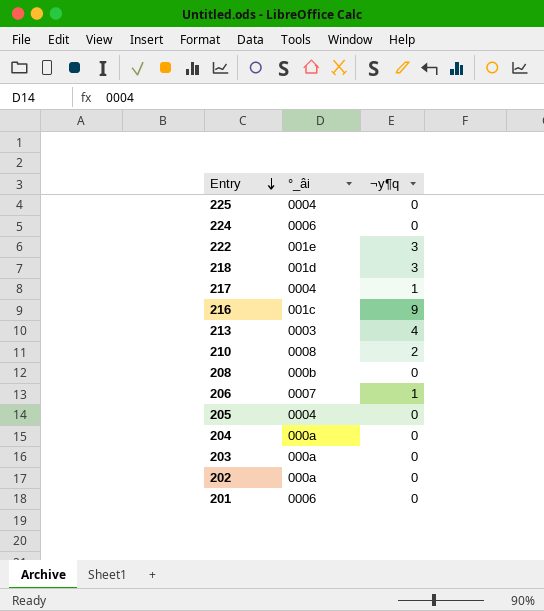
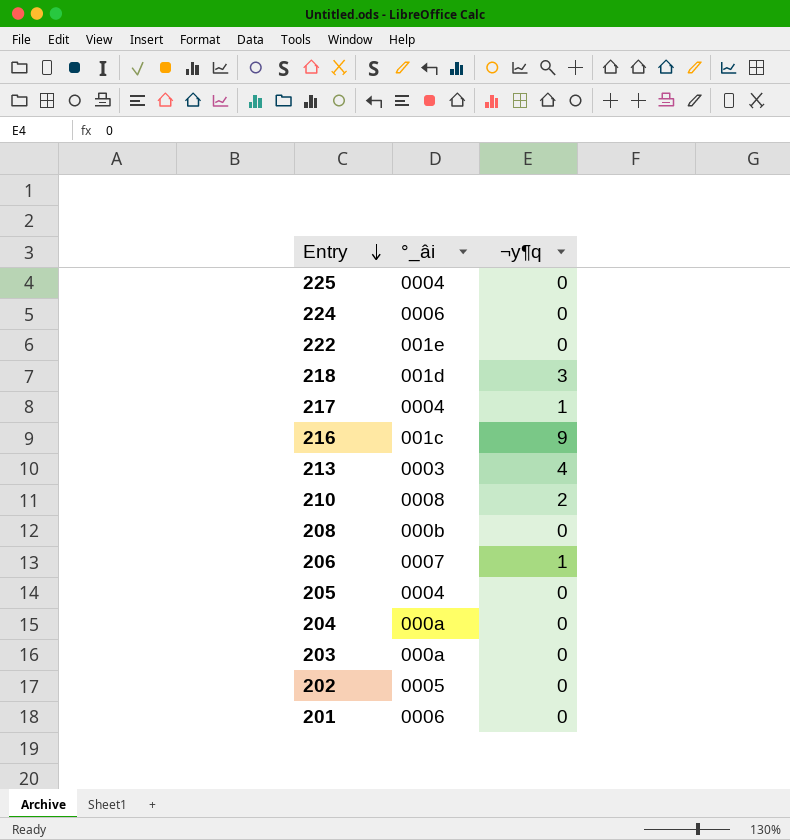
222 | ¬y¶q: 3 -> 0
202 | °_âi: 000a -> 0005

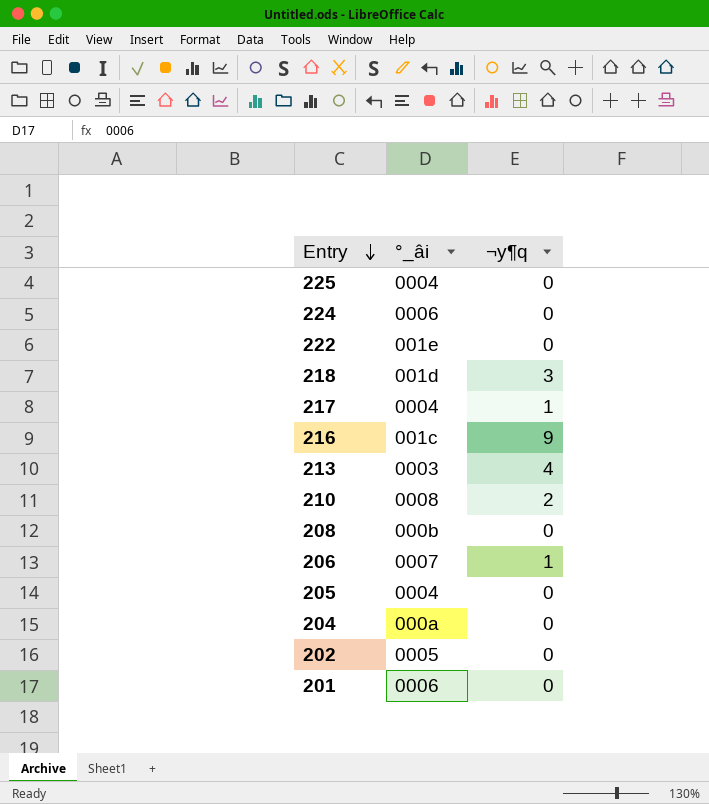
row 203: 000a | 0 -> none

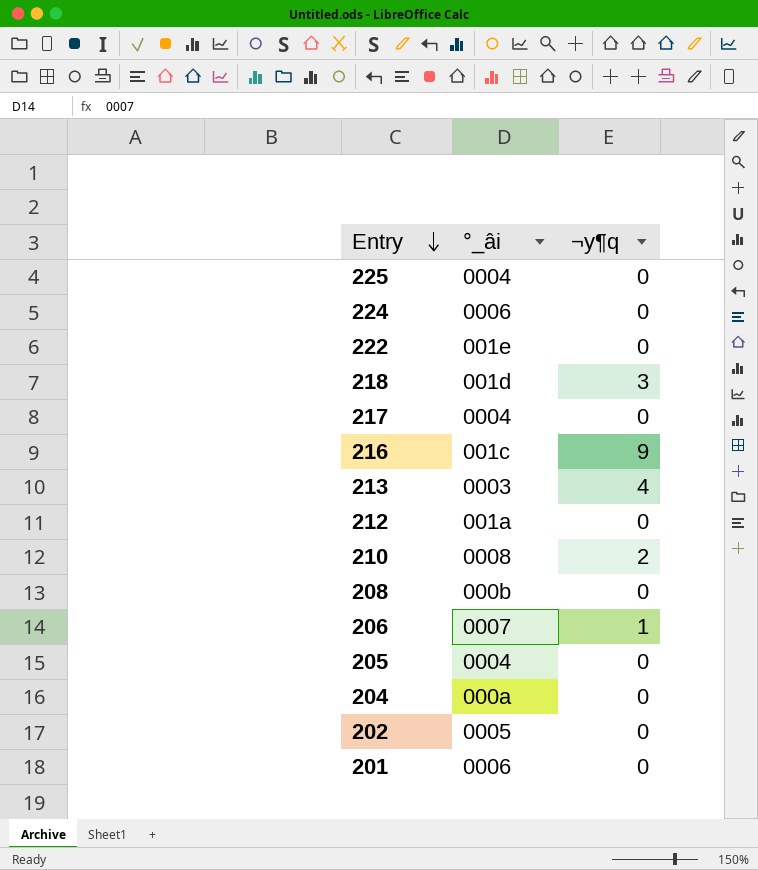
217 | ¬y¶q: 1 -> 0
row 212: none -> 001a | 0

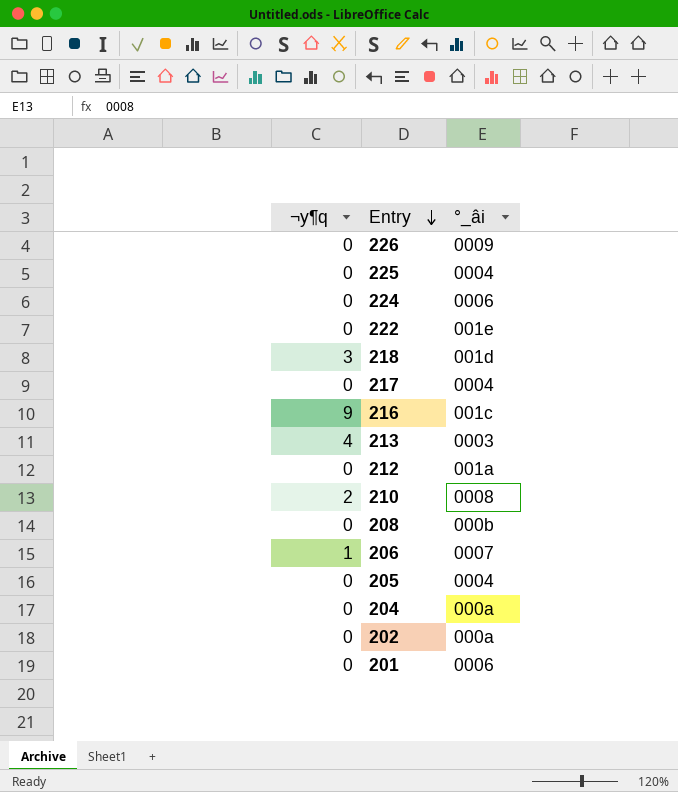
column ¬y¶q | position: 3 -> 1
row 226: none -> 0 | 0009
202 | °_âi: 0005 -> 000a

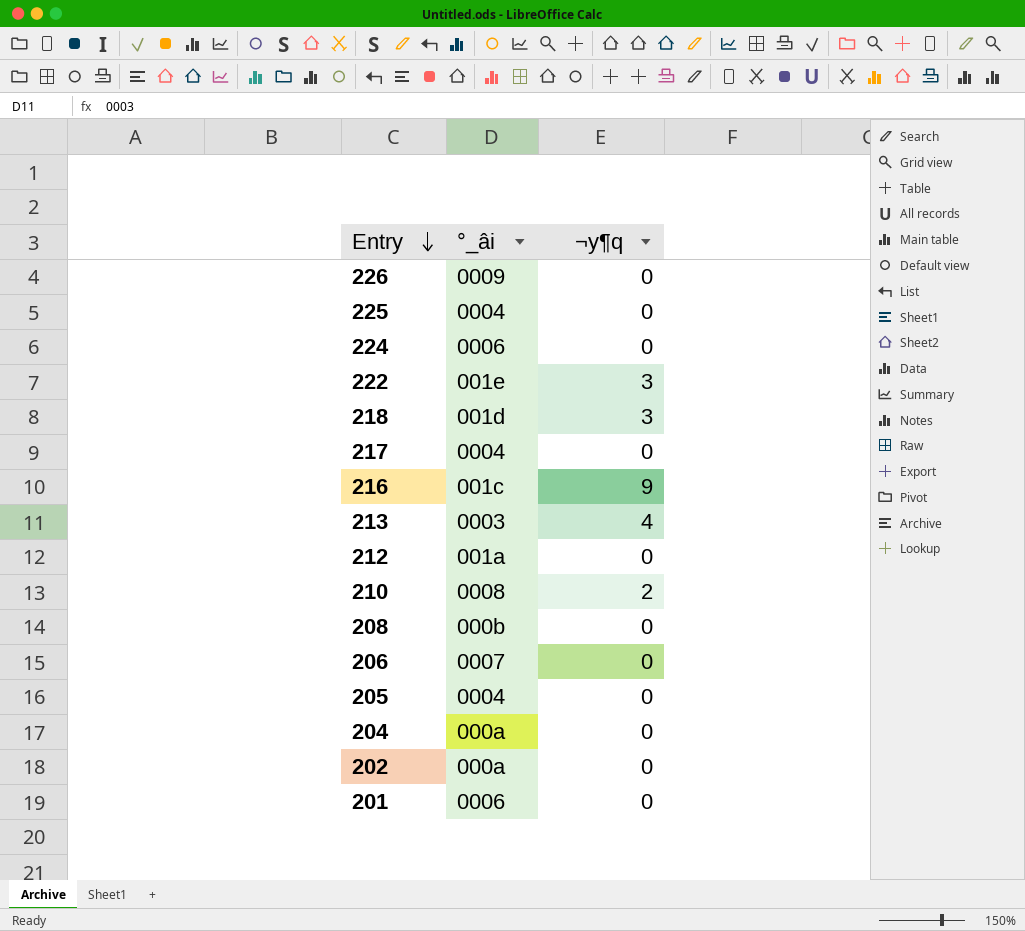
column ¬y¶q | position: 1 -> 3
222 | ¬y¶q: 0 -> 3
206 | ¬y¶q: 1 -> 0

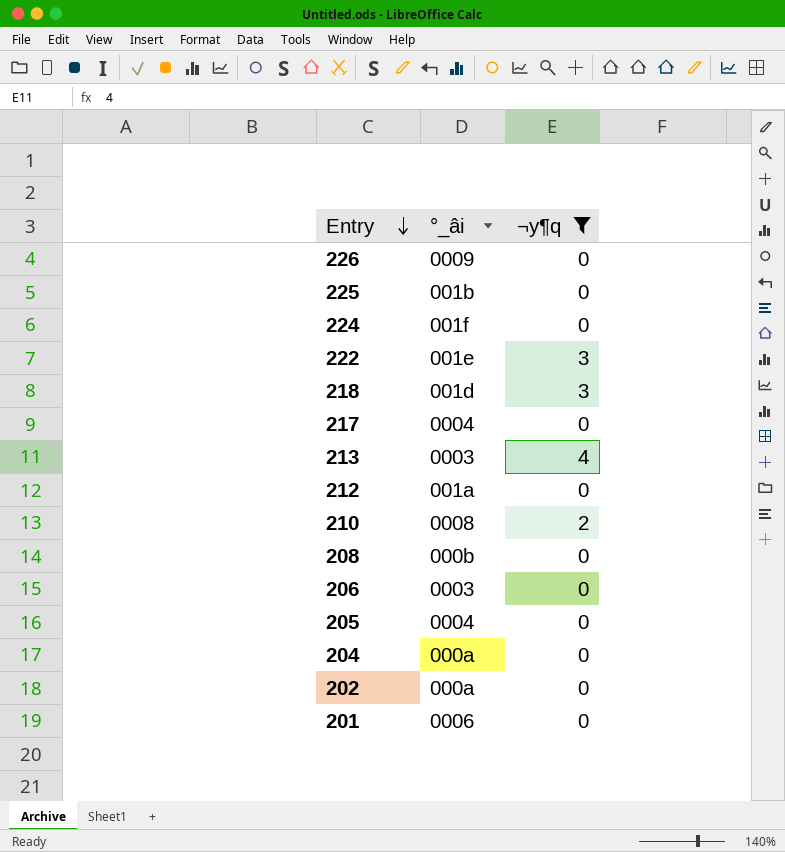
filter: none -> ¬y¶q != 9
225 | °_âi: 0004 -> 001b
224 | °_âi: 0006 -> 001f
206 | °_âi: 0007 -> 0003

